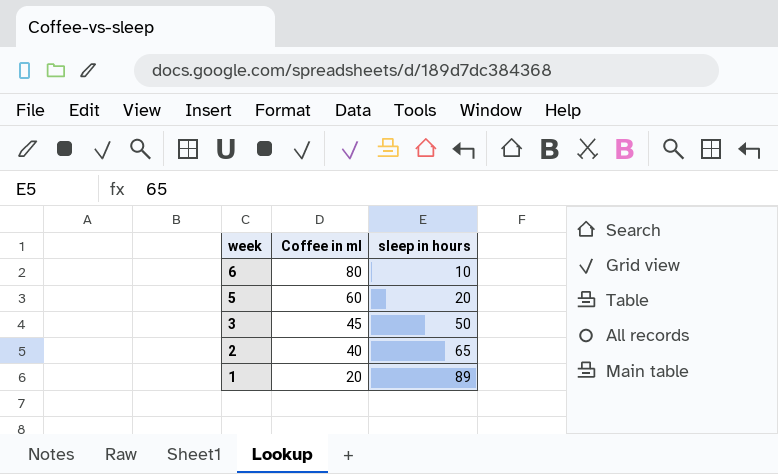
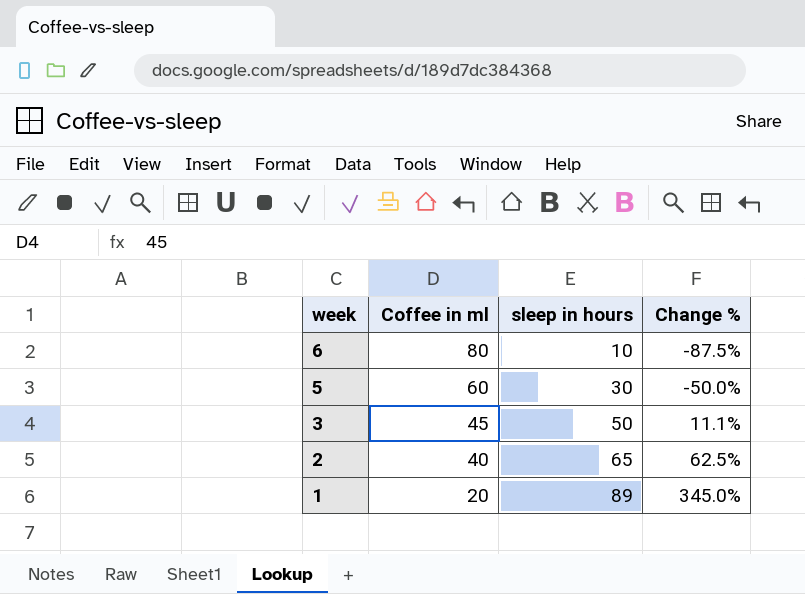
column Change % | formula: none -> ([sleep in hours] - [Coffee in ml]) / [Coffee in ml]
5 | sleep in hours: 20 -> 30

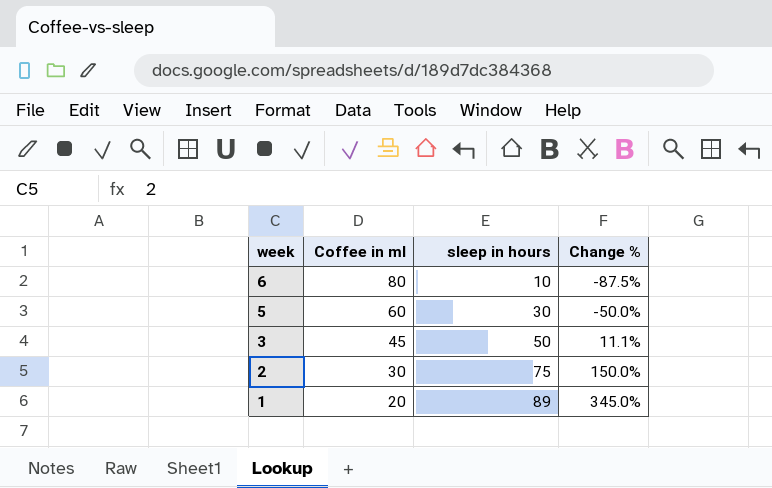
2 | Coffee in ml: 40 -> 30
2 | sleep in hours: 65 -> 75
2 | Change %: 62.5% -> 150.0%

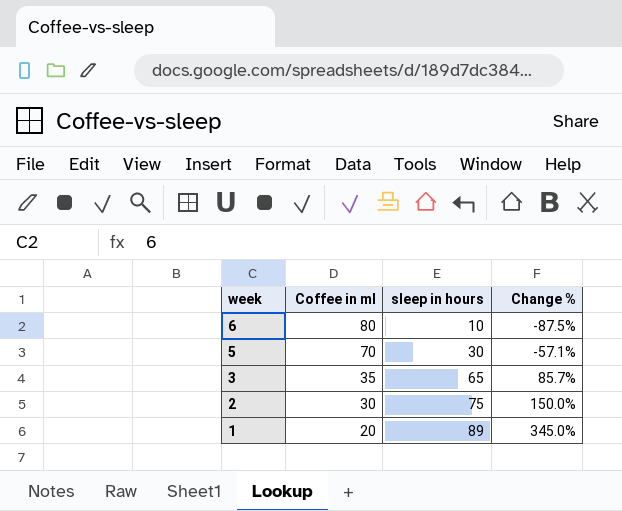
5 | Coffee in ml: 60 -> 70
5 | Change %: -50.0% -> -57.1%
3 | Coffee in ml: 45 -> 35
3 | sleep in hours: 50 -> 65
3 | Change %: 11.1% -> 85.7%

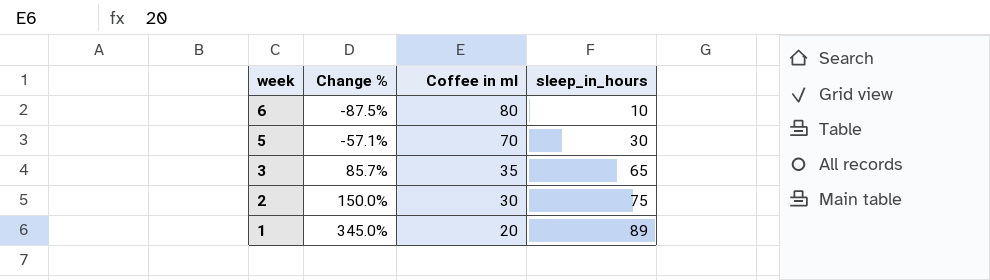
column Change % | position: 4 -> 2
column name: sleep in hours -> sleep_in_hours

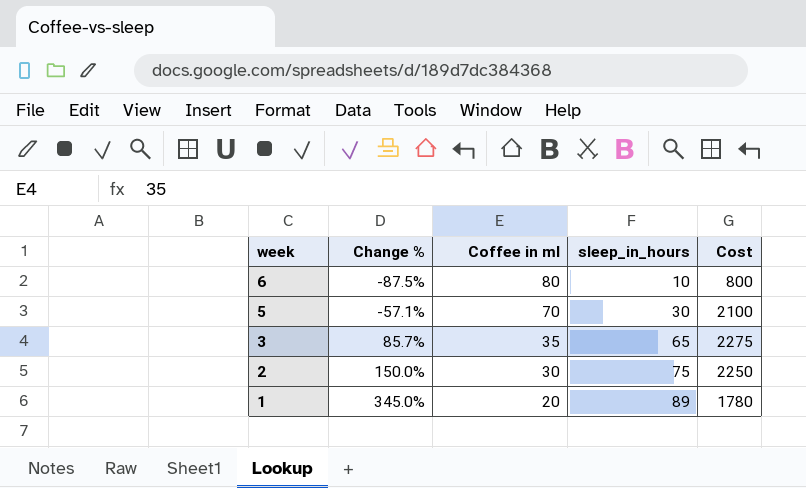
column Cost | formula: none -> [Coffee in ml] * [sleep_in_hours]

